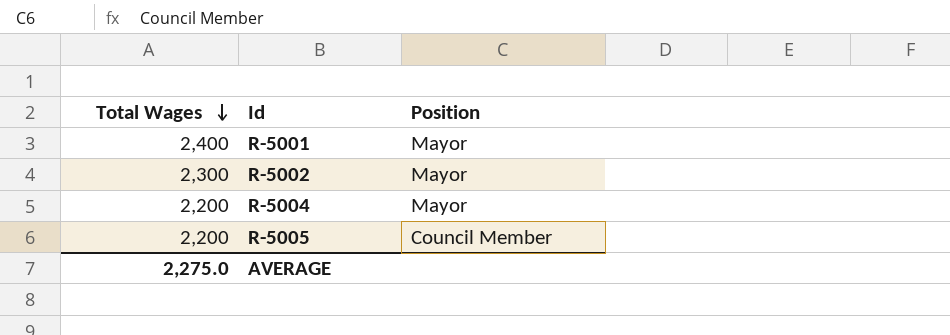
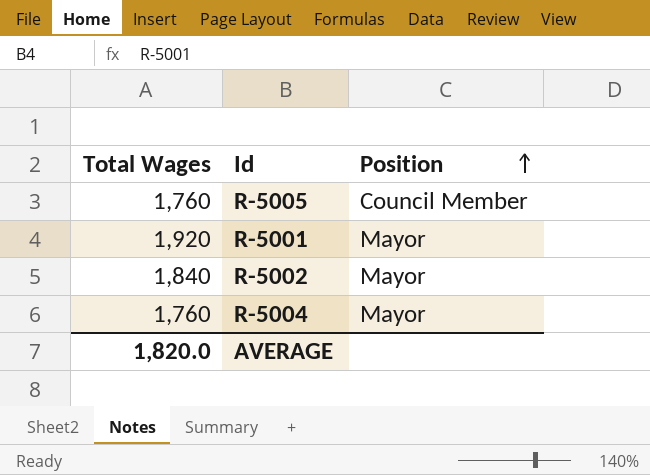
row order: Total Wages descending -> Position ascending
R-5005 | Total Wages: 2,200 -> 1,760
R-5001 | Total Wages: 2,400 -> 1,920
R-5002 | Total Wages: 2,300 -> 1,840
R-5004 | Total Wages: 2,200 -> 1,760
AVERAGE | Total Wages: 2,275.0 -> 1,820.0

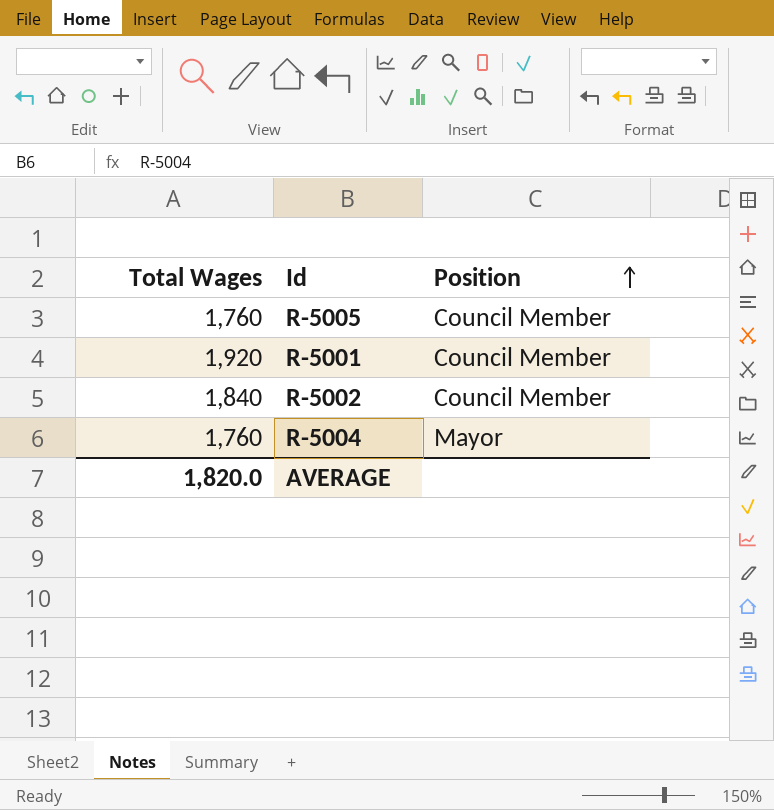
R-5001 | Position: Mayor -> Council Member
R-5002 | Position: Mayor -> Council Member

